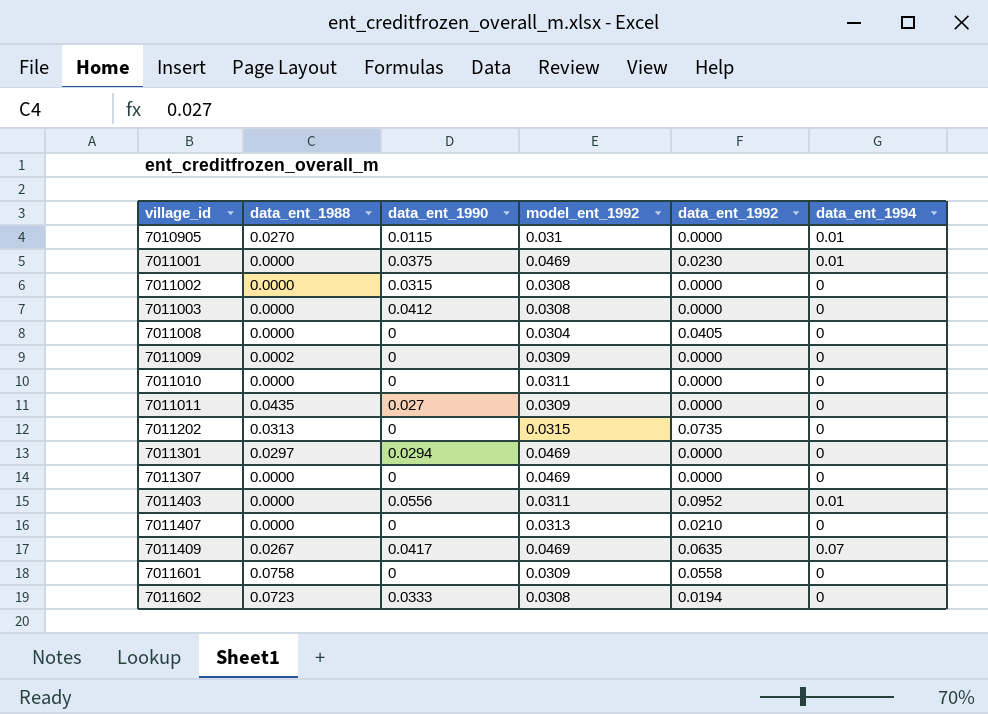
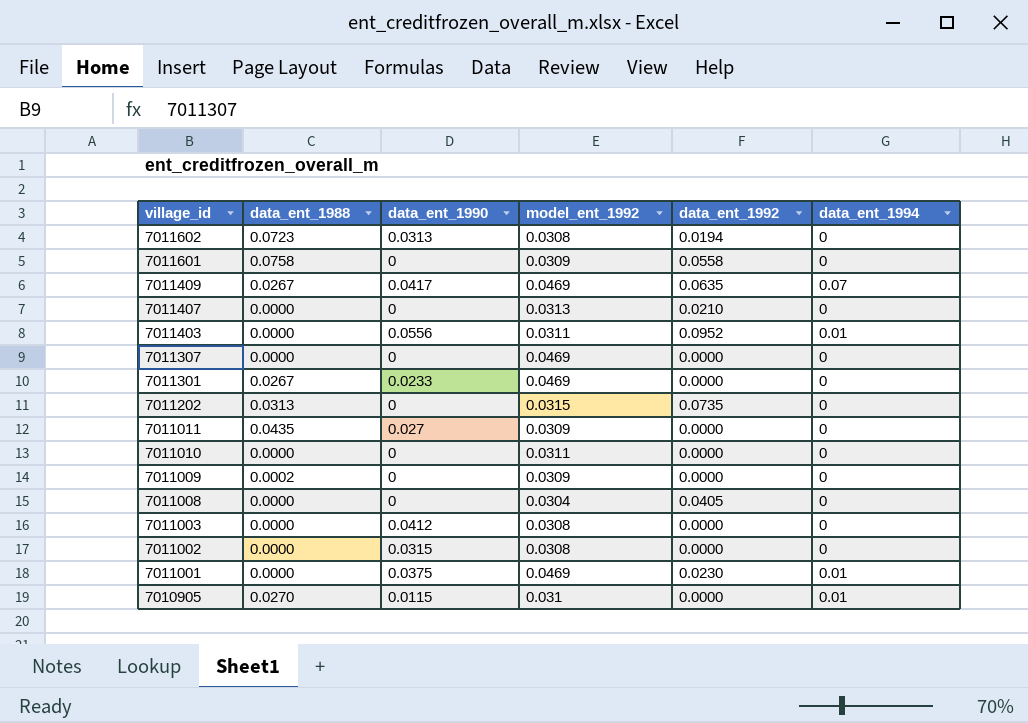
row order: village_id ascending -> village_id descending
7011602 | data_ent_1990: 0.0333 -> 0.0313
7011301 | data_ent_1988: 0.0297 -> 0.0267
7011301 | data_ent_1990: 0.0294 -> 0.0233

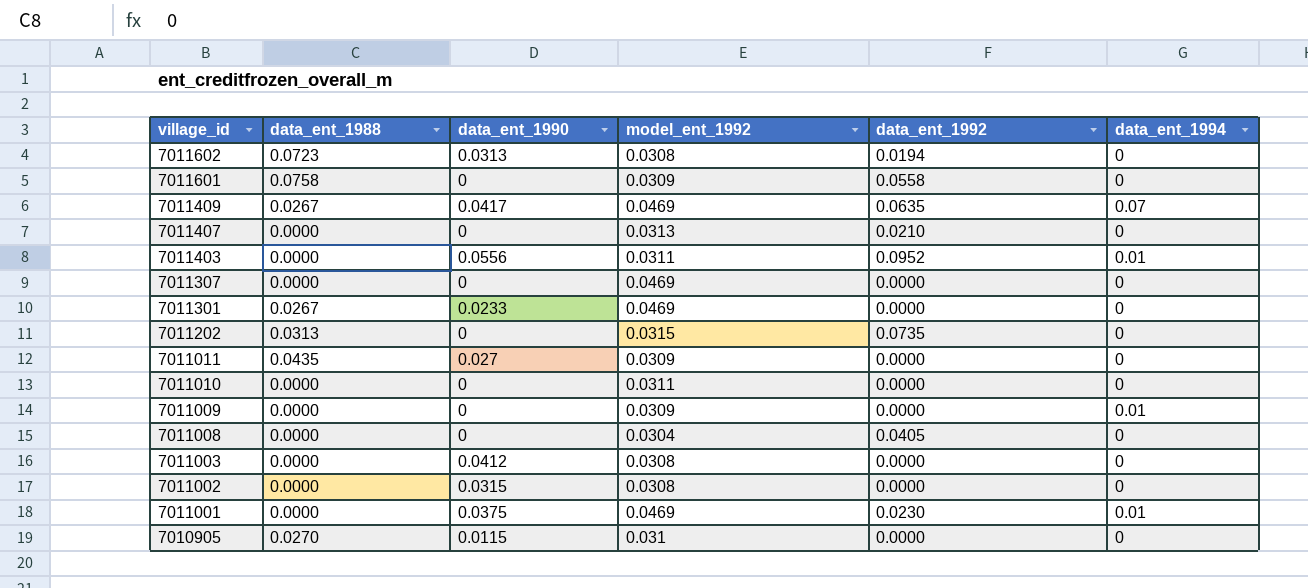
7011009 | data_ent_1988: 0.0002 -> 0.0000
7011009 | data_ent_1994: 0 -> 0.01
7010905 | data_ent_1994: 0.01 -> 0

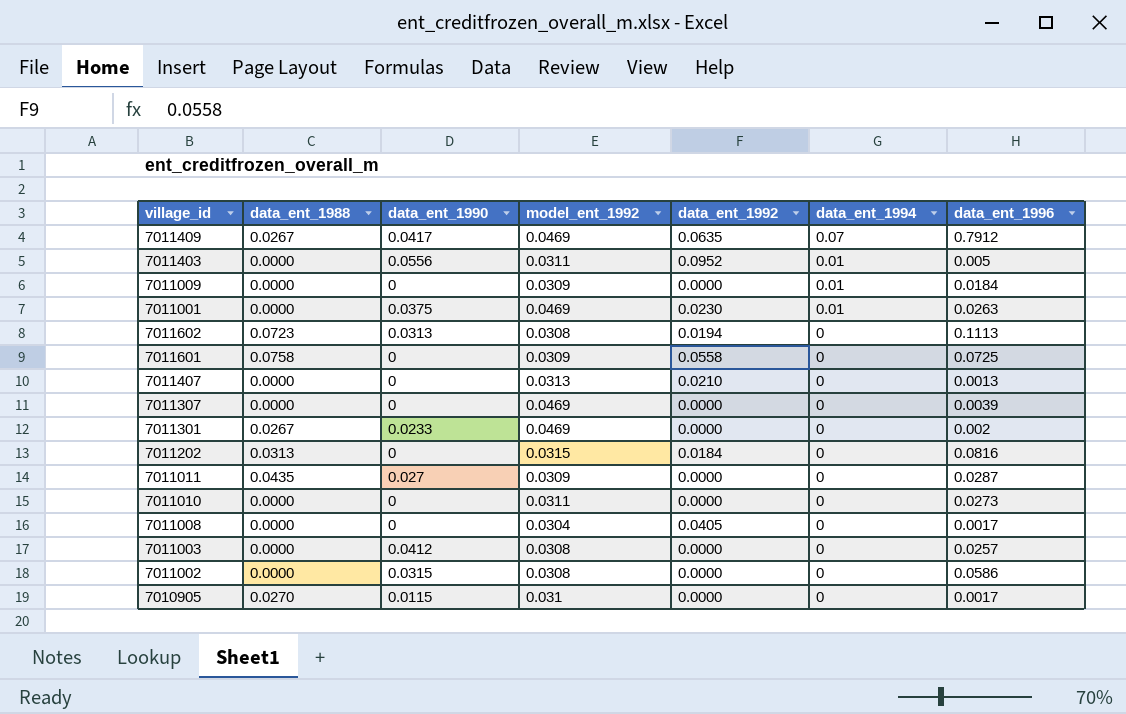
row order: village_id descending -> data_ent_1994 descending
column data_ent_1996 | position: none -> 7
7011202 | data_ent_1992: 0.0735 -> 0.0184

